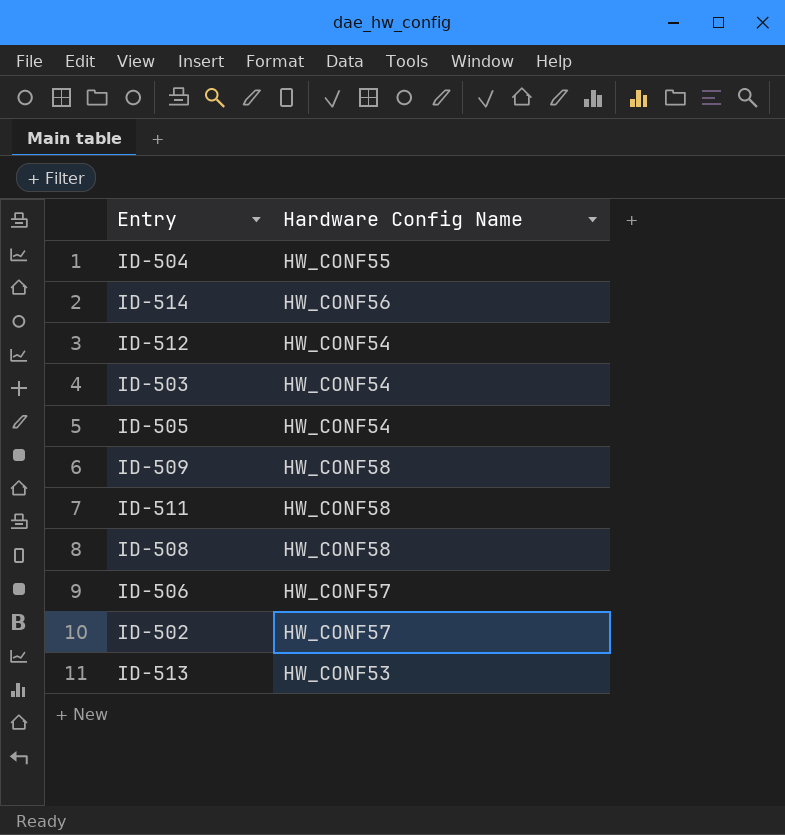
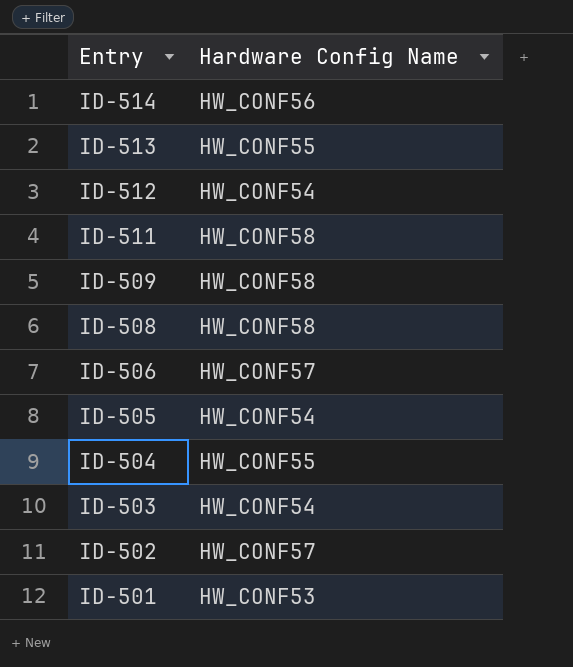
row order: none -> Entry descending
ID-513 | Hardware Config Name: HW_CONF53 -> HW_CONF55
row ID-501: none -> HW_CONF53

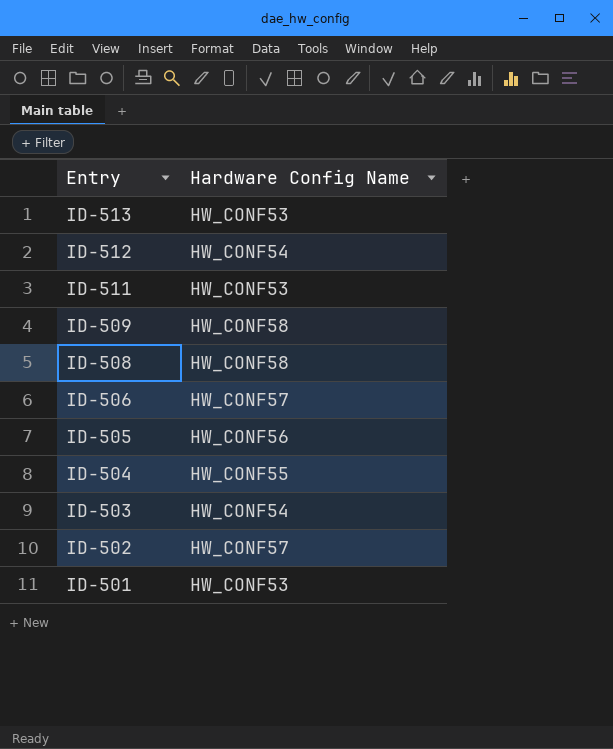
row ID-514: HW_CONF56 -> none
ID-513 | Hardware Config Name: HW_CONF55 -> HW_CONF53
ID-511 | Hardware Config Name: HW_CONF58 -> HW_CONF53
ID-505 | Hardware Config Name: HW_CONF54 -> HW_CONF56

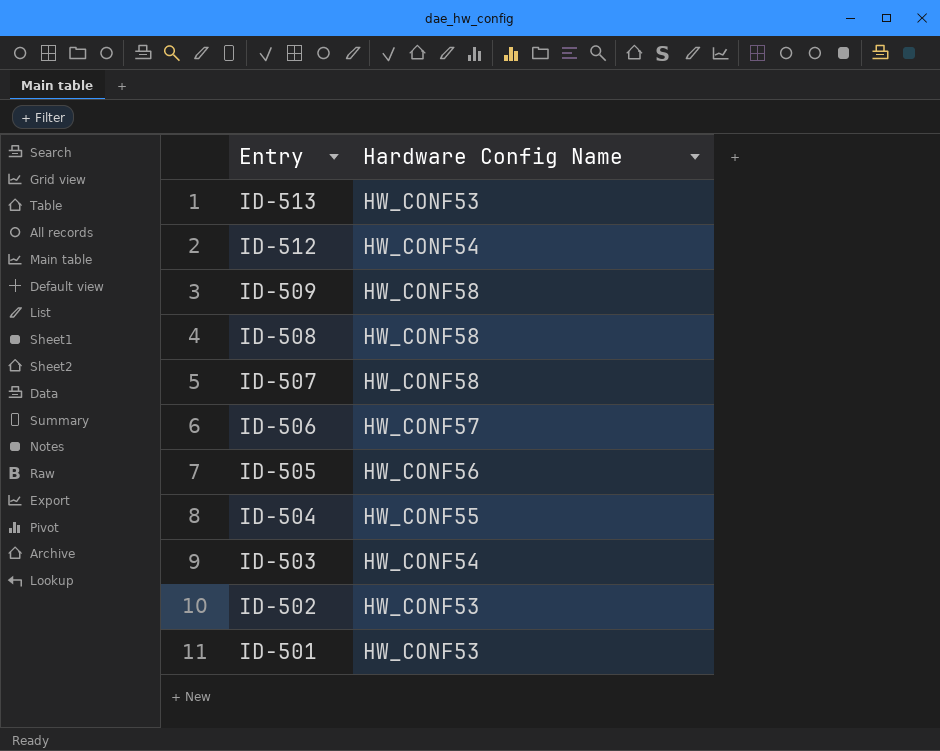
row ID-511: HW_CONF53 -> none
row ID-507: none -> HW_CONF58
ID-502 | Hardware Config Name: HW_CONF57 -> HW_CONF53

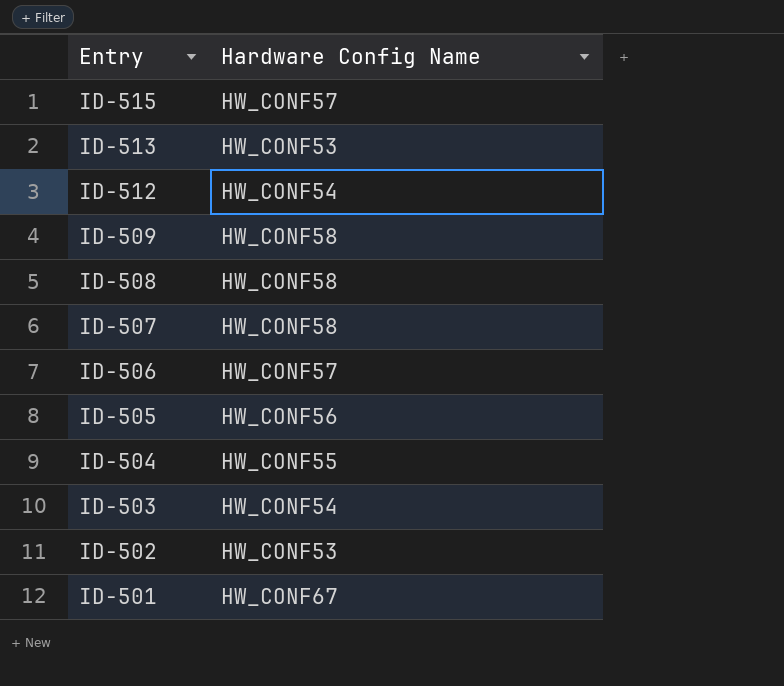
row ID-515: none -> HW_CONF57
ID-501 | Hardware Config Name: HW_CONF53 -> HW_CONF67

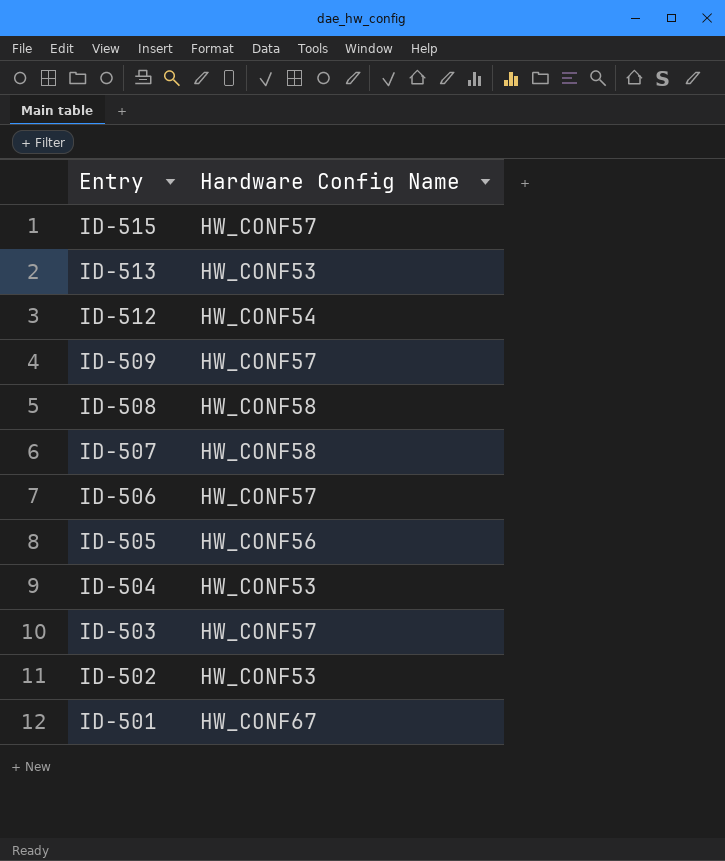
ID-509 | Hardware Config Name: HW_CONF58 -> HW_CONF57
ID-504 | Hardware Config Name: HW_CONF55 -> HW_CONF53
ID-503 | Hardware Config Name: HW_CONF54 -> HW_CONF57

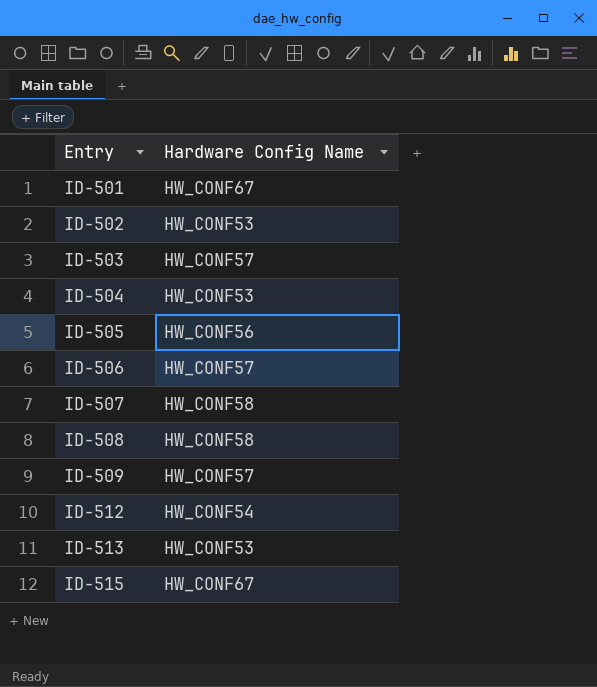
row order: Entry descending -> Entry ascending
ID-515 | Hardware Config Name: HW_CONF57 -> HW_CONF67

